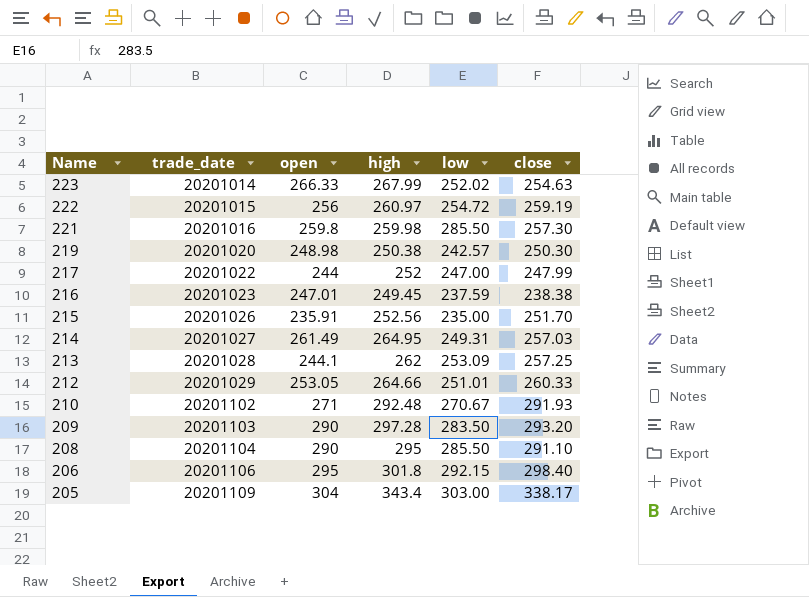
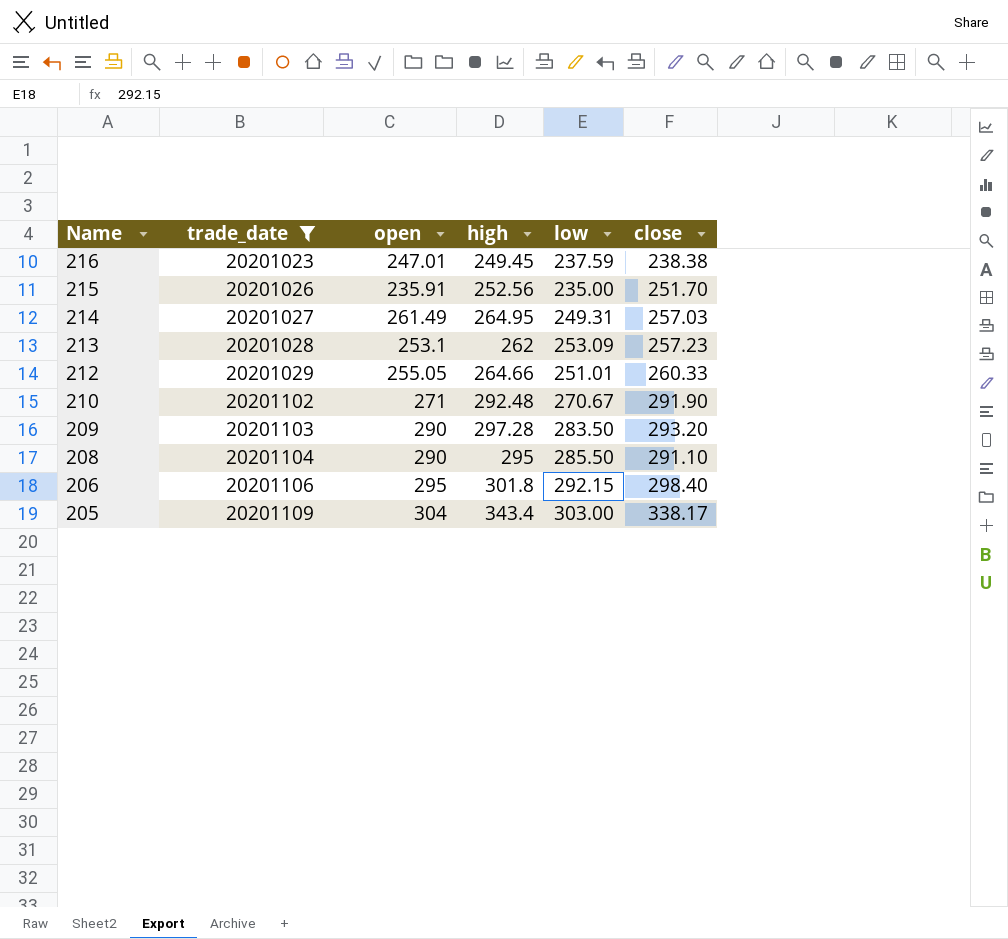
filter: none -> trade_date >= 20201023
213 | open: 244.1 -> 253.1
213 | close: 257.25 -> 257.23
212 | open: 253.05 -> 255.05
210 | close: 291.93 -> 291.90

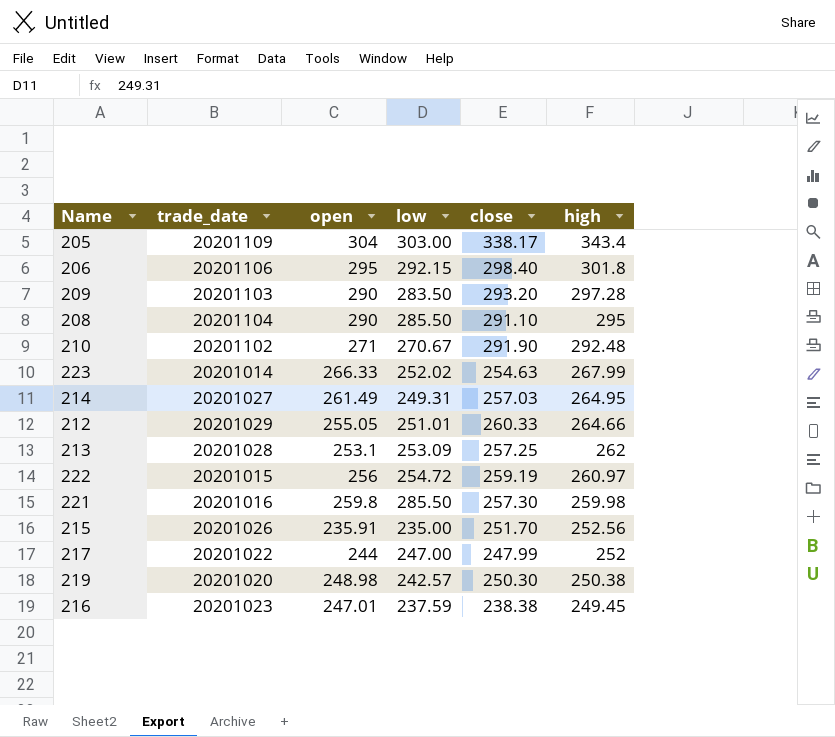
filter: trade_date >= 20201023 -> none
row order: Name descending -> high descending
column high | position: 4 -> 6
213 | close: 257.23 -> 257.25

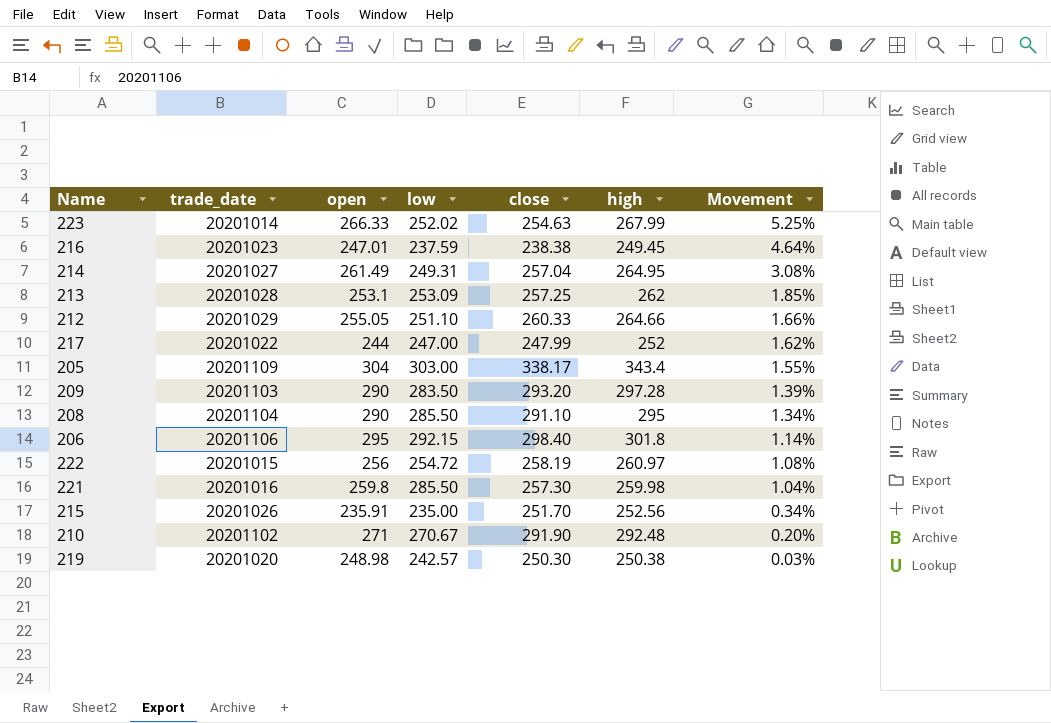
row order: high descending -> Movement descending
column Movement | formula: none -> ([high] - [close]) / [close]
214 | close: 257.03 -> 257.04
212 | low: 251.01 -> 251.10
222 | close: 259.19 -> 258.19

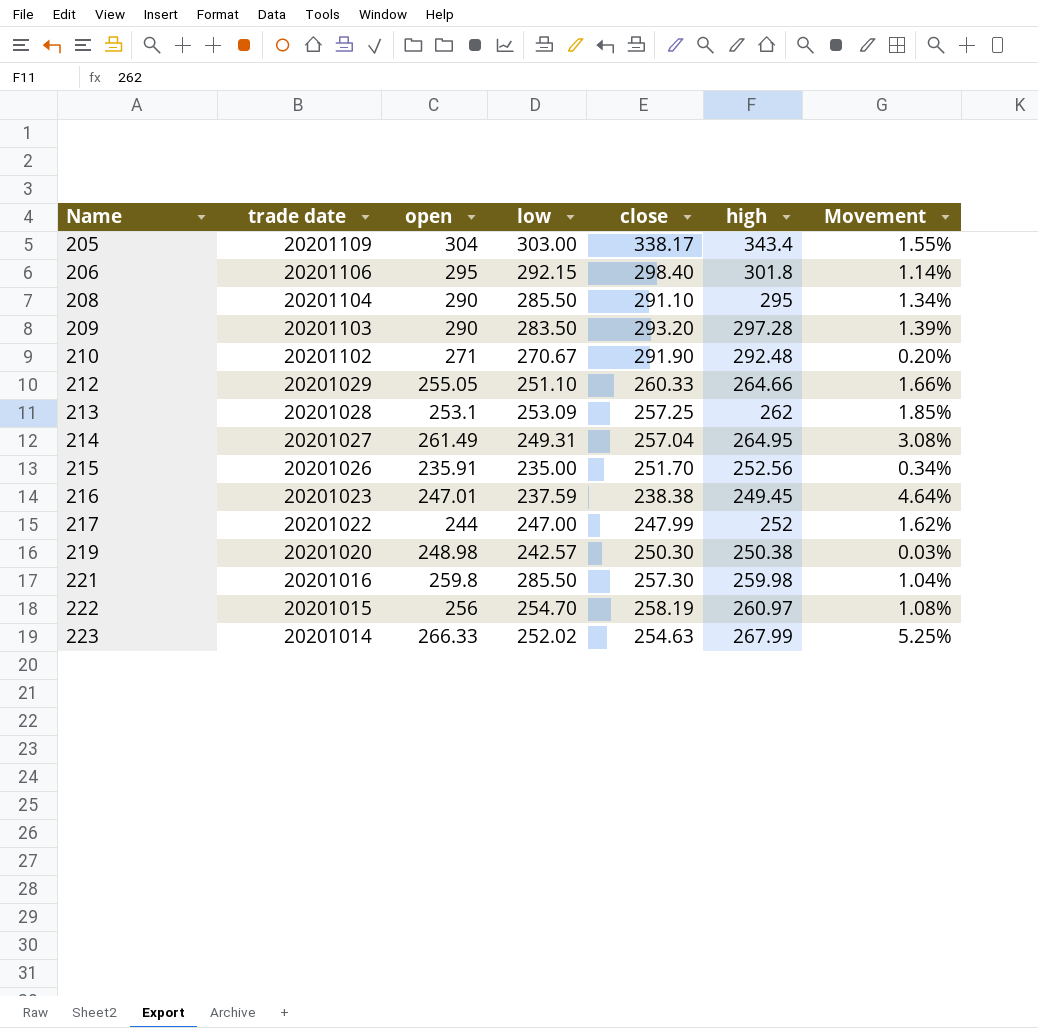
row order: Movement descending -> Name ascending
column name: trade_date -> trade date
222 | low: 254.72 -> 254.70

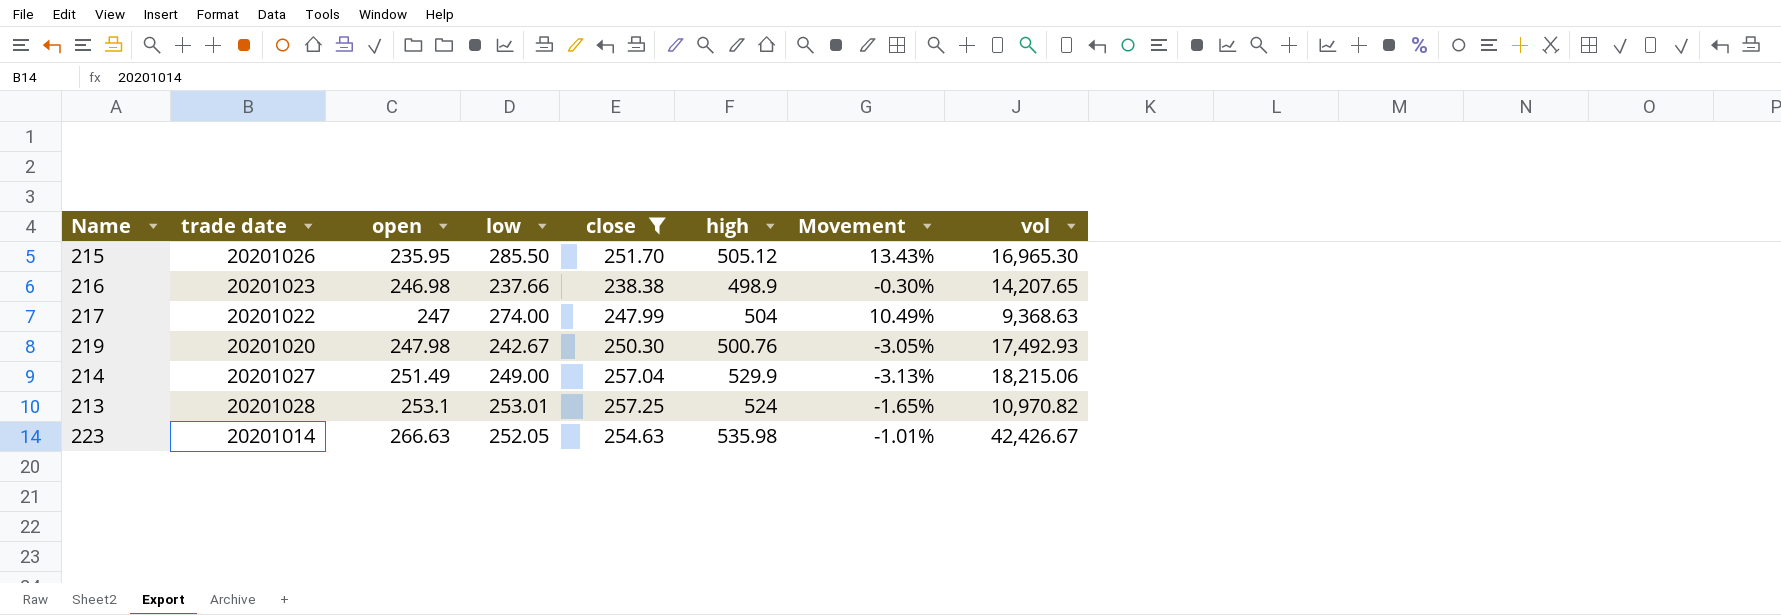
filter: none -> close <= 257.25
row order: Name ascending -> open ascending
column Movement | formula: ([high] - [close]) / [close] -> ([low] - [close]) / [close]
column vol | position: none -> 8
215 | open: 235.91 -> 235.95
215 | low: 235.00 -> 285.50
215 | high: 252.56 -> 505.12
216 | open: 247.01 -> 246.98
216 | low: 237.59 -> 237.66
216 | high: 249.45 -> 498.9
217 | open: 244 -> 247
217 | low: 247.00 -> 274.00
217 | high: 252 -> 504
219 | open: 248.98 -> 247.98
219 | low: 242.57 -> 242.67
219 | high: 250.38 -> 500.76
214 | open: 261.49 -> 251.49
214 | low: 249.31 -> 249.00
214 | high: 264.95 -> 529.9
213 | low: 253.09 -> 253.01
213 | high: 262 -> 524
223 | open: 266.33 -> 266.63
223 | low: 252.02 -> 252.05
223 | high: 267.99 -> 535.98

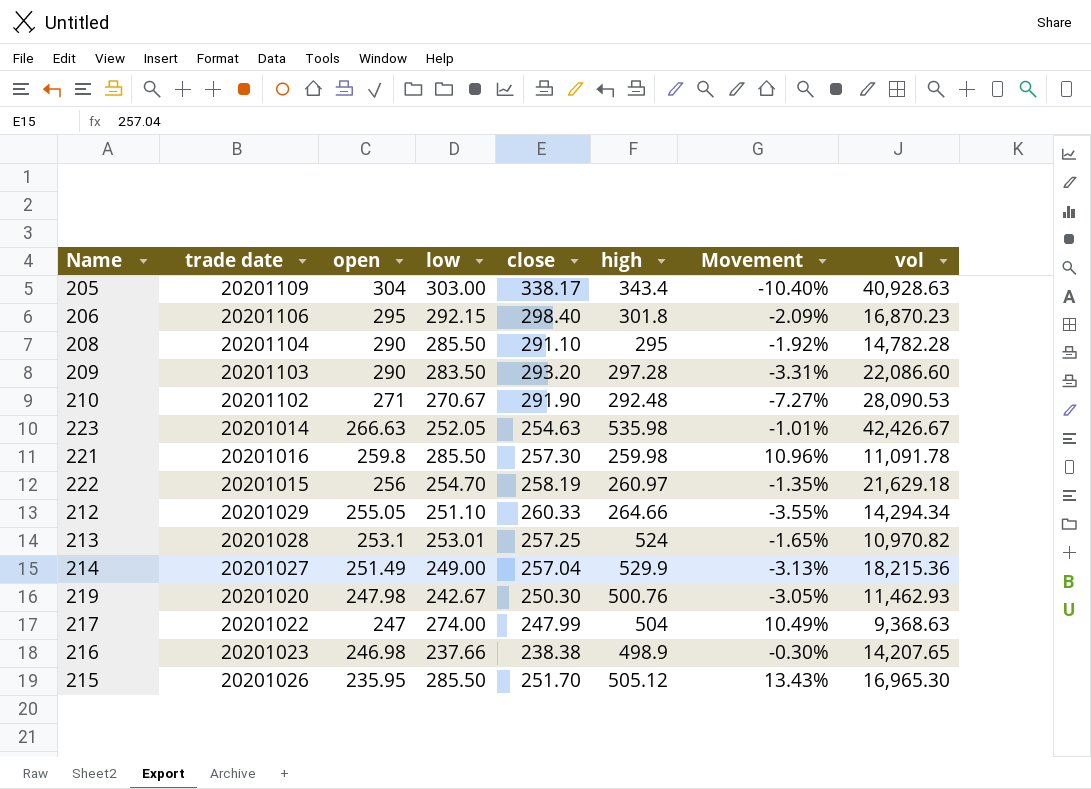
filter: close <= 257.25 -> none
row order: open ascending -> open descending
214 | vol: 18,215.06 -> 18,215.36
219 | vol: 17,492.93 -> 11,462.93

